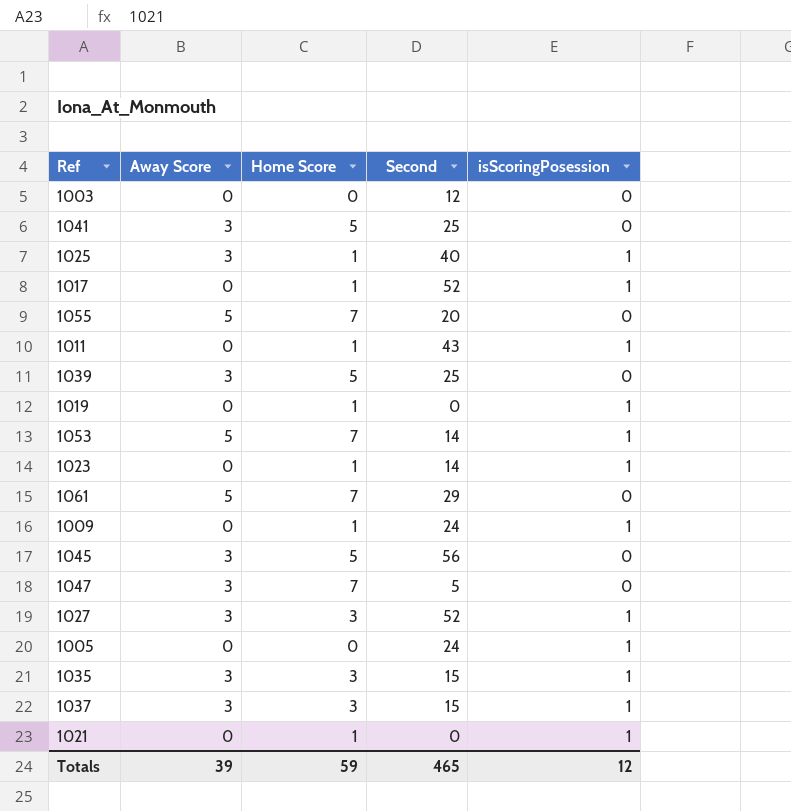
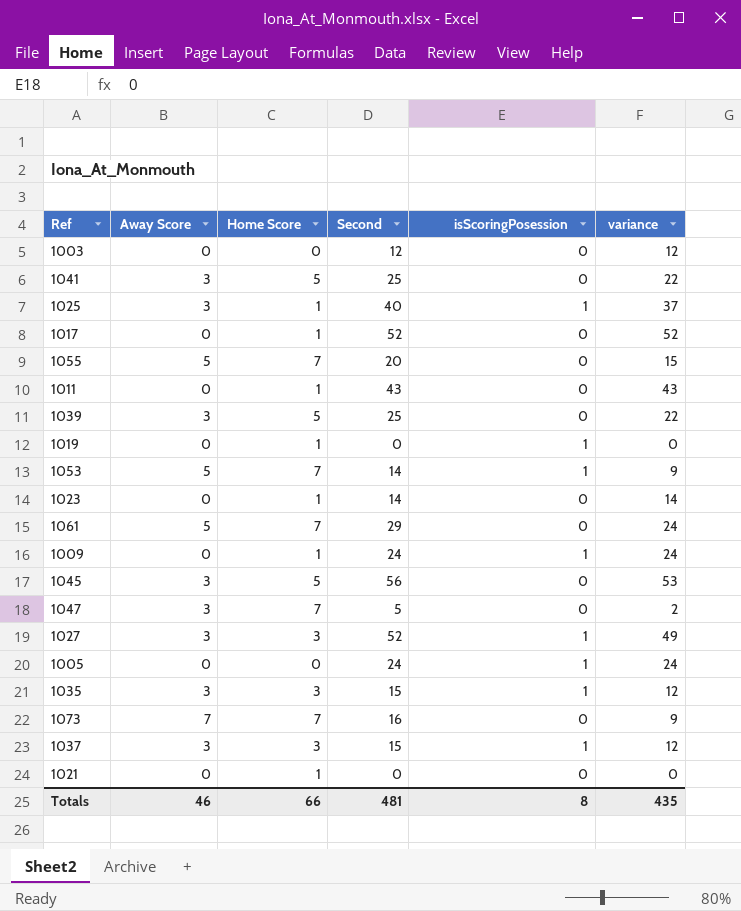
column variance | formula: none -> [Second] - [Away Score]
1017 | isScoringPosession: 1 -> 0
1011 | isScoringPosession: 1 -> 0
1023 | isScoringPosession: 1 -> 0
row 1073: none -> 7 | 7 | 16 | 0 | 9
1021 | isScoringPosession: 1 -> 0
Totals | Away Score: 39 -> 46
Totals | Home Score: 59 -> 66
Totals | Second: 465 -> 481
Totals | isScoringPosession: 12 -> 8

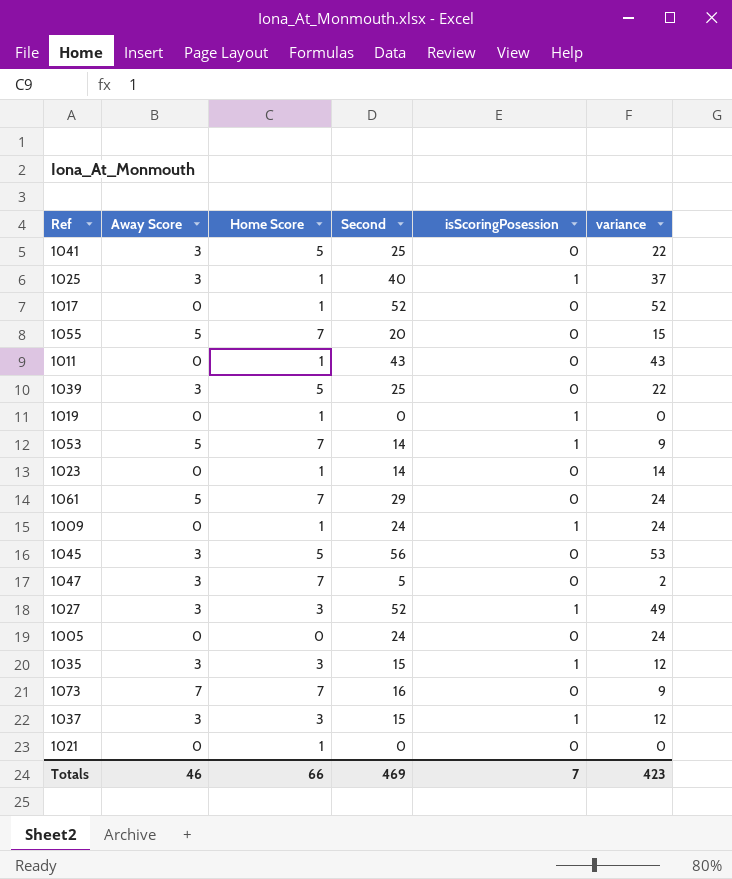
row 1003: 0 | 0 | 12 | 0 | 12 -> none
1005 | isScoringPosession: 1 -> 0
Totals | Second: 481 -> 469
Totals | isScoringPosession: 8 -> 7
Totals | variance: 435 -> 423

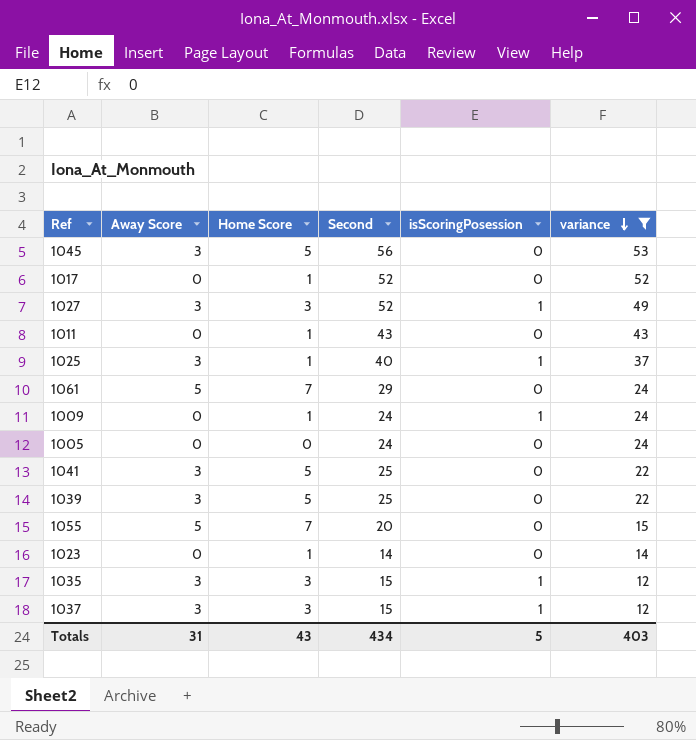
filter: none -> variance >= 12
row order: none -> variance descending
Totals | Away Score: 46 -> 31
Totals | Home Score: 66 -> 43
Totals | Second: 469 -> 434
Totals | isScoringPosession: 7 -> 5
Totals | variance: 423 -> 403

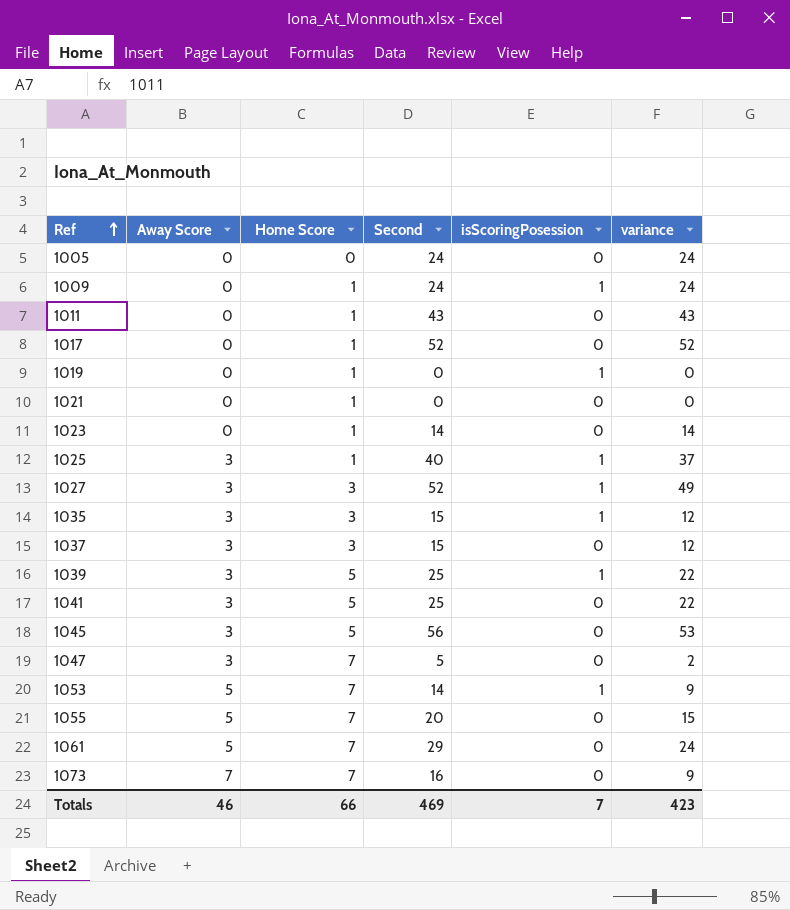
filter: variance >= 12 -> none
row order: variance descending -> Ref ascending
1037 | isScoringPosession: 1 -> 0
1039 | isScoringPosession: 0 -> 1
Totals | Away Score: 31 -> 46
Totals | Home Score: 43 -> 66
Totals | Second: 434 -> 469
Totals | isScoringPosession: 5 -> 7
Totals | variance: 403 -> 423

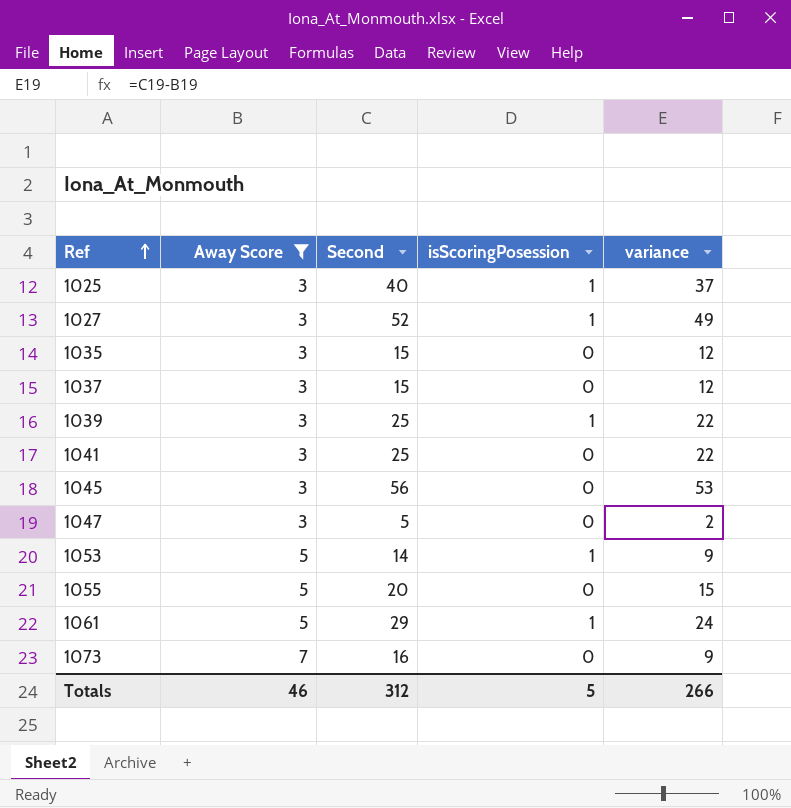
filter: none -> Away Score != 0
column Home Score | position: 3 -> none
1035 | isScoringPosession: 1 -> 0
1061 | isScoringPosession: 0 -> 1
Totals | Second: 469 -> 312
Totals | isScoringPosession: 7 -> 5
Totals | variance: 423 -> 266

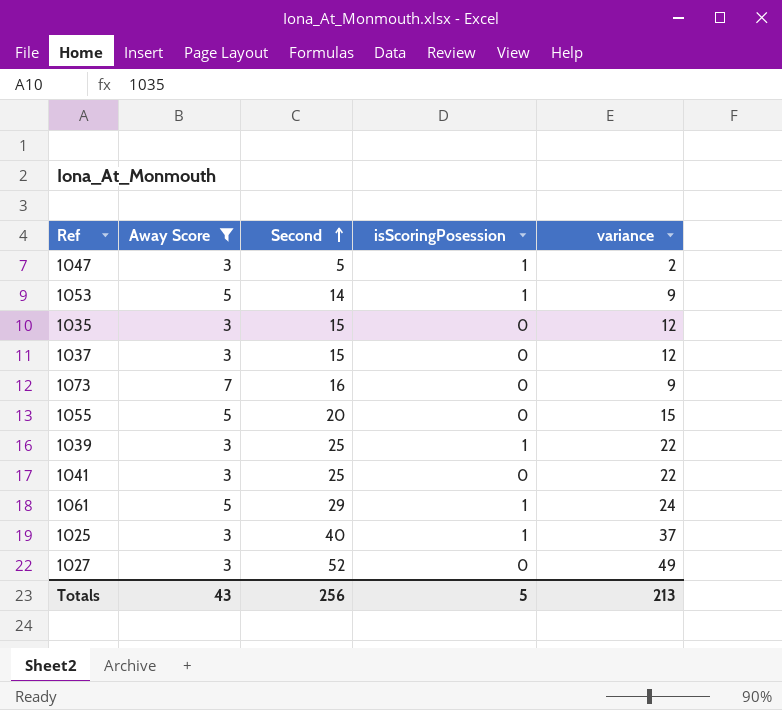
row order: Ref ascending -> Second ascending
row 1045: 3 | 56 | 0 | 53 -> none
1047 | isScoringPosession: 0 -> 1
1027 | isScoringPosession: 1 -> 0
Totals | Away Score: 46 -> 43
Totals | Second: 312 -> 256
Totals | variance: 266 -> 213

